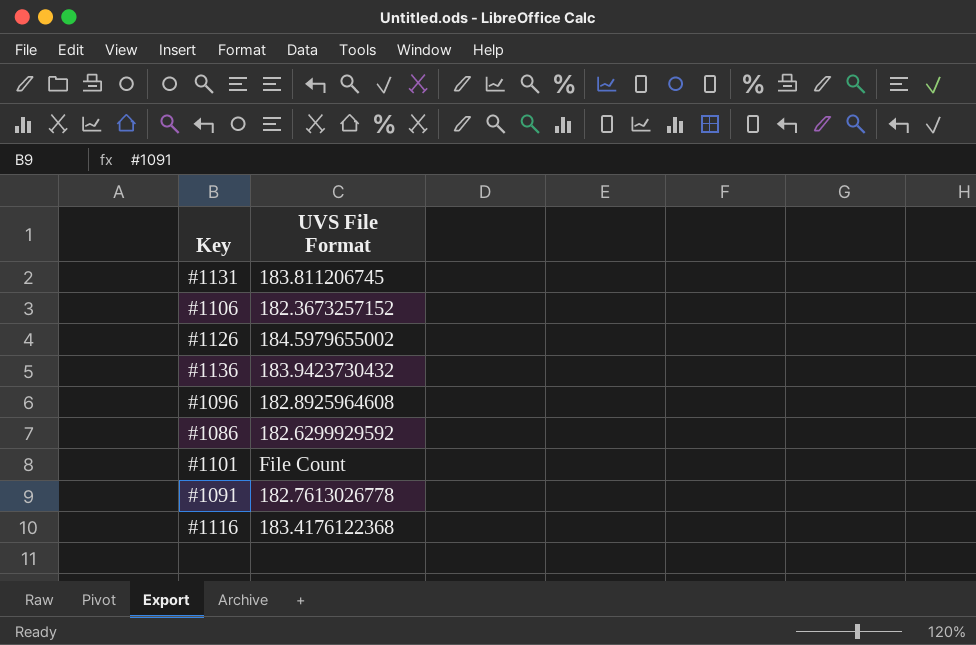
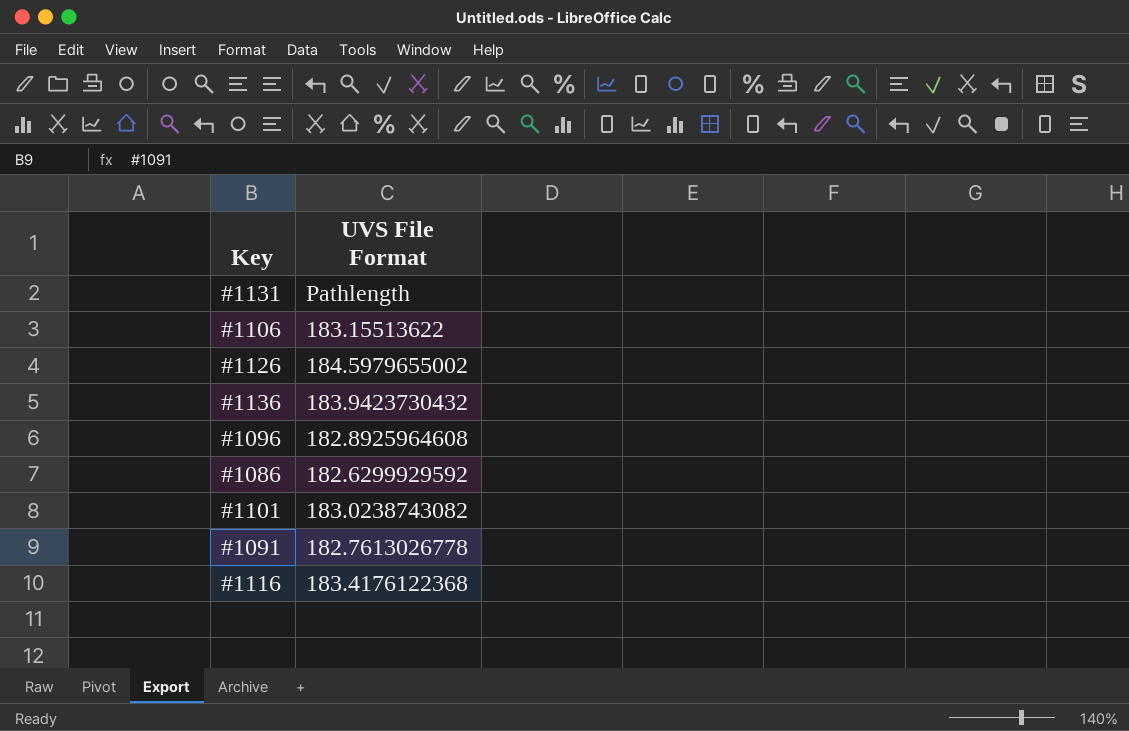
#1131 | UVS File Format: 183.811206745 -> Pathlength
#1106 | UVS File Format: 182.3673257152 -> 183.15513622
#1101 | UVS File Format: File Count -> 183.0238743082

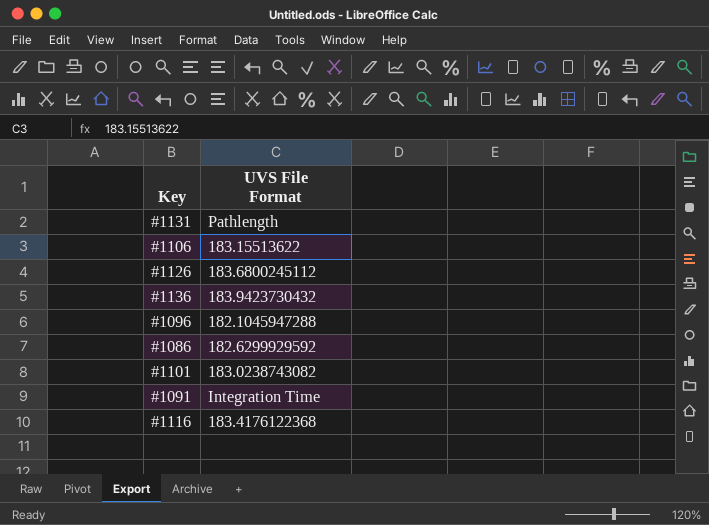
#1126 | UVS File Format: 184.5979655002 -> 183.6800245112
#1096 | UVS File Format: 182.8925964608 -> 182.1045947288
#1091 | UVS File Format: 182.7613026778 -> Integration Time

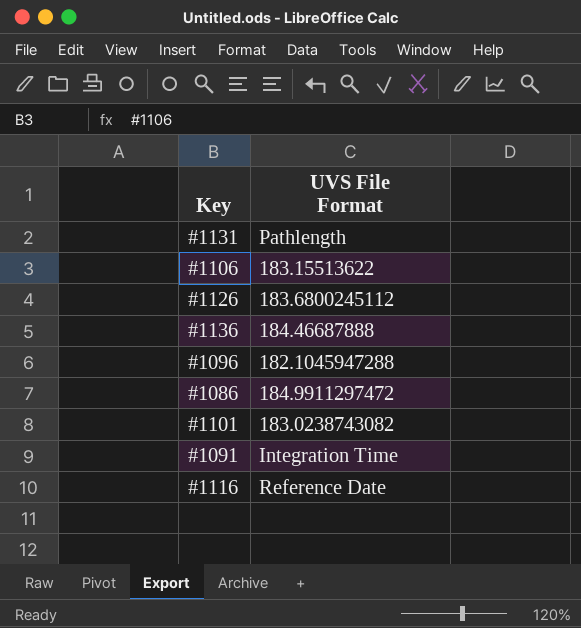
#1136 | UVS File Format: 183.9423730432 -> 184.46687888
#1086 | UVS File Format: 182.6299929592 -> 184.9911297472
#1116 | UVS File Format: 183.4176122368 -> Reference Date

